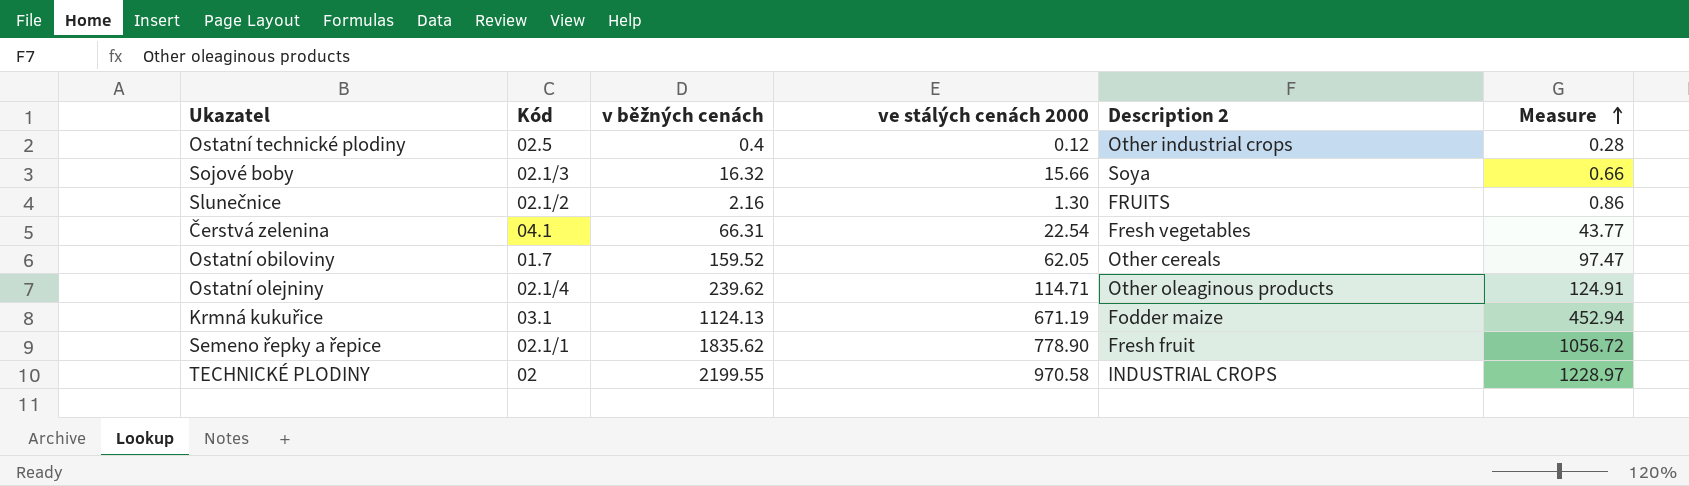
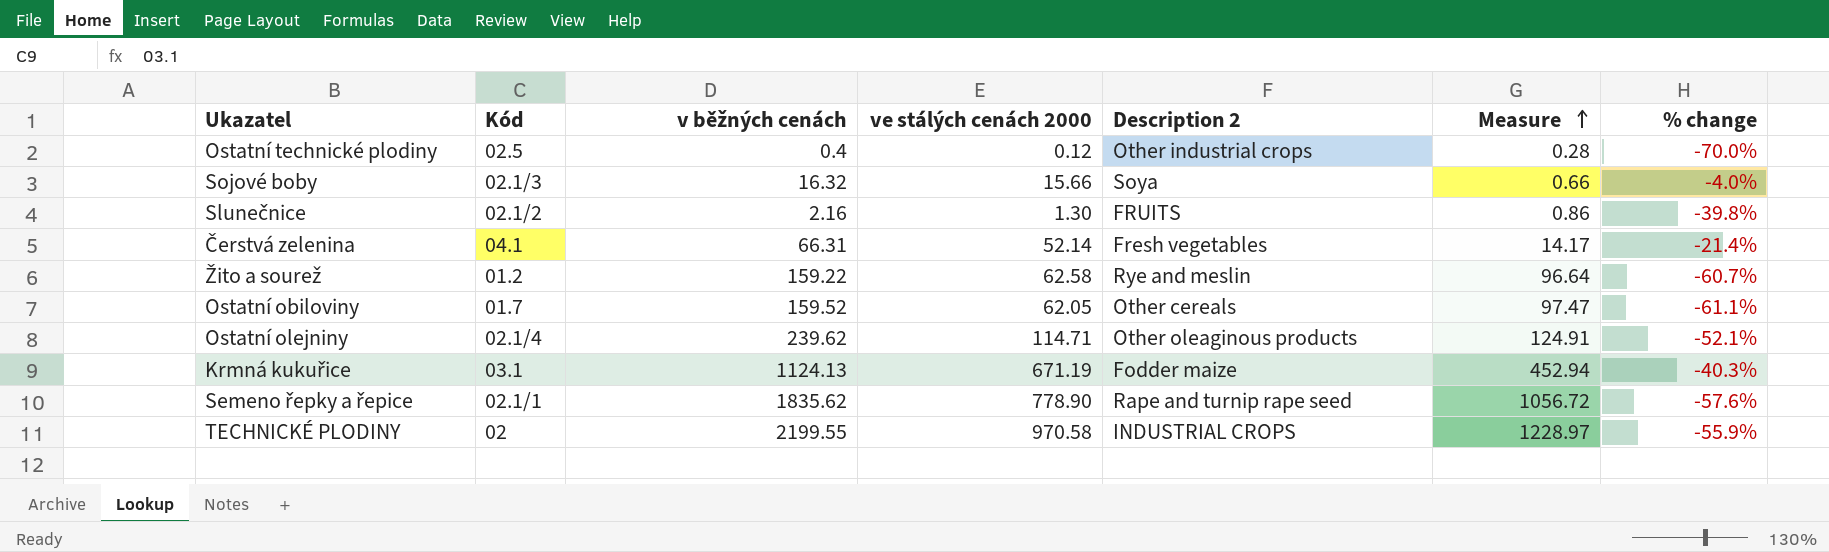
column % change | formula: none -> ([ve stálých cenách 2000] - [v běžných cenách]) / [v běžných cenách]
Čerstvá zelenina | ve stálých cenách 2000: 22.54 -> 52.14
Čerstvá zelenina | Measure: 43.77 -> 14.17
row Žito a sourež: none -> 01.2 | 159.22 | 62.58 | Rye and meslin | 96.64 | -60.7%
Semeno řepky a řepice | Description 2: Fresh fruit -> Rape and turnip rape seed

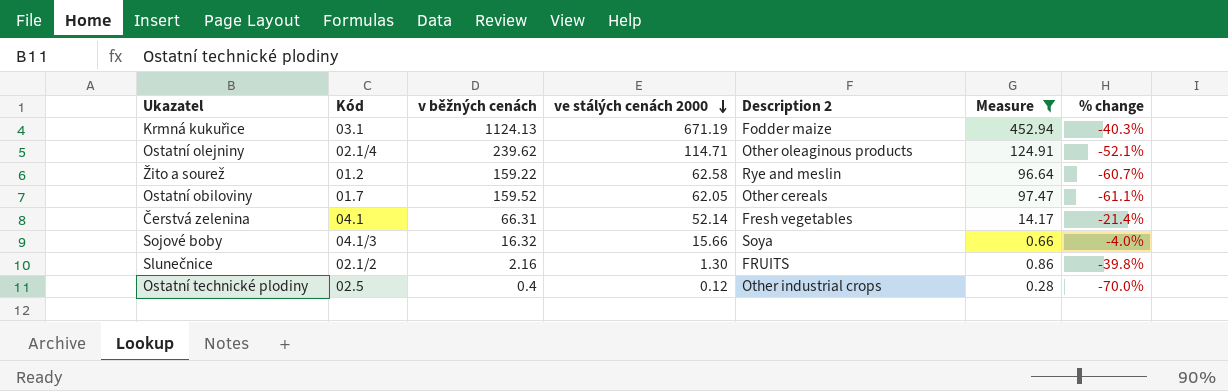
filter: none -> Measure <= 452.94
row order: Measure ascending -> ve stálých cenách 2000 descending
Sojové boby | Kód: 02.1/3 -> 04.1/3

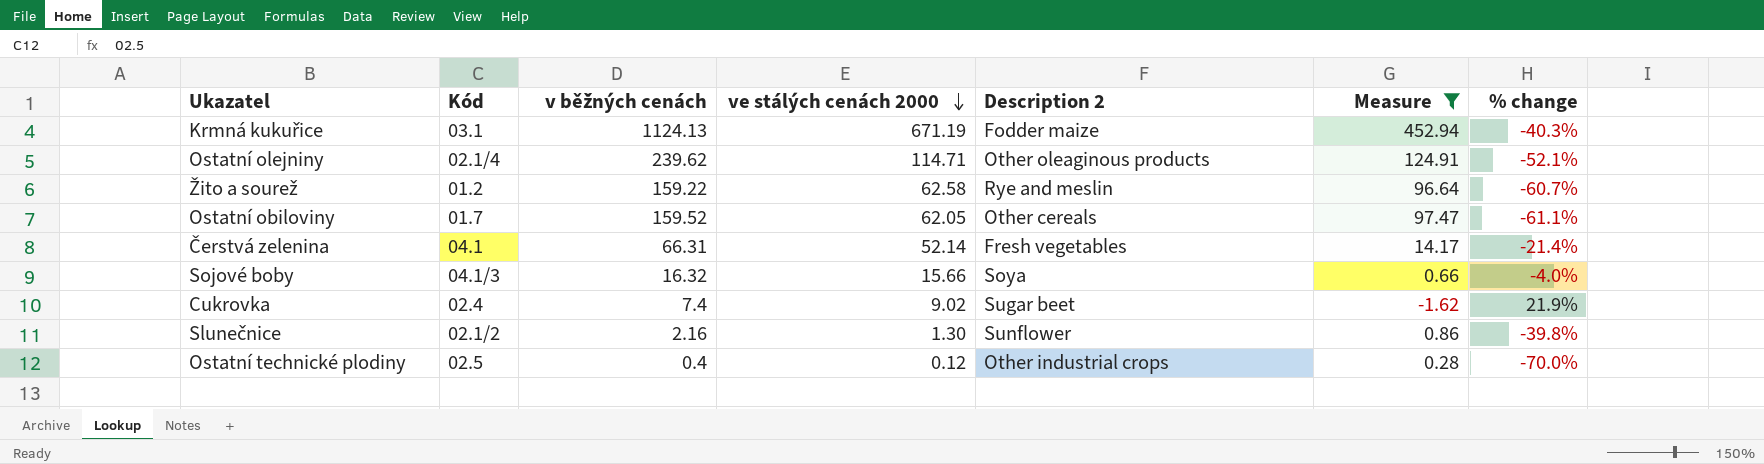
row Cukrovka: none -> 02.4 | 7.4 | 9.02 | Sugar beet | -1.62 | 21.9%
Slunečnice | Description 2: FRUITS -> Sunflower

